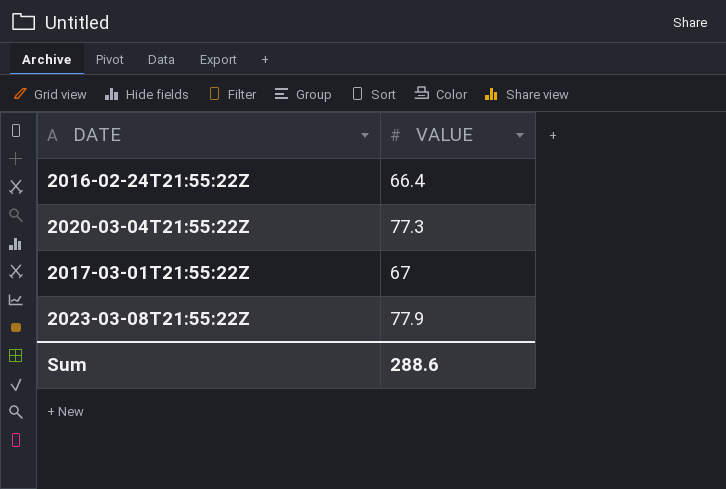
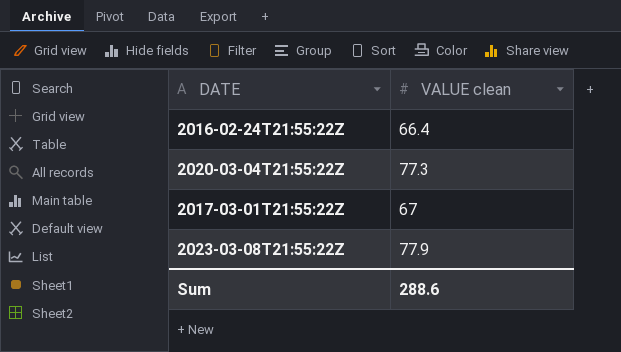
column name: VALUE -> VALUE clean

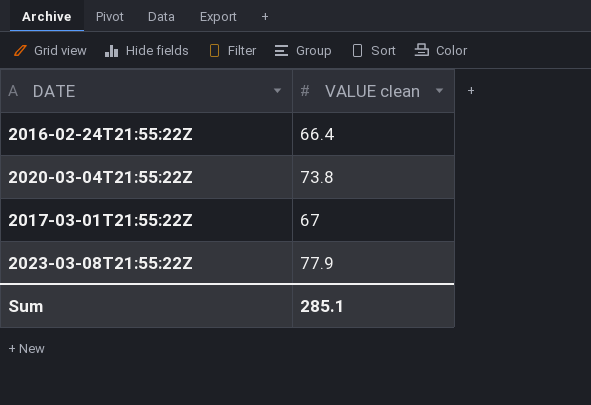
2020-03-04T21:55:22Z | VALUE clean: 77.3 -> 73.8
Sum | VALUE clean: 288.6 -> 285.1

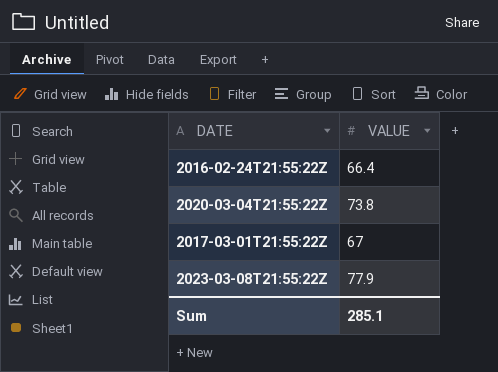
column name: VALUE clean -> VALUE

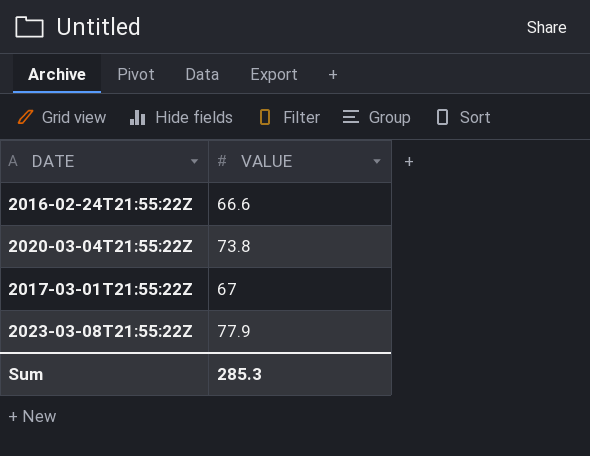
2016-02-24T21:55:22Z | VALUE: 66.4 -> 66.6
Sum | VALUE: 285.1 -> 285.3

